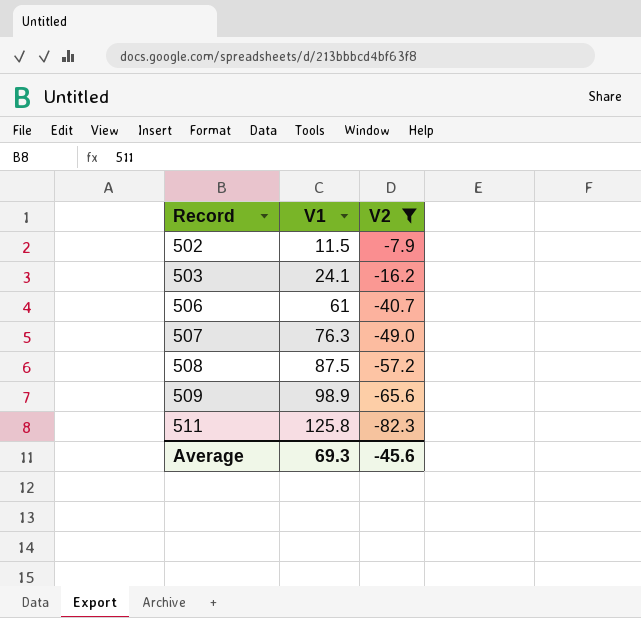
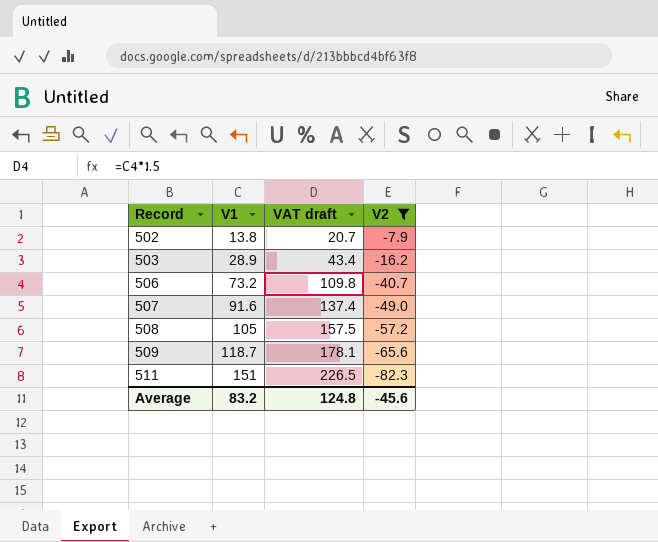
column VAT draft | formula: none -> [V1] * 1.5
502 | V1: 11.5 -> 13.8
503 | V1: 24.1 -> 28.9
506 | V1: 61 -> 73.2
507 | V1: 76.3 -> 91.6
508 | V1: 87.5 -> 105
509 | V1: 98.9 -> 118.7
511 | V1: 125.8 -> 151
Average | V1: 69.3 -> 83.2

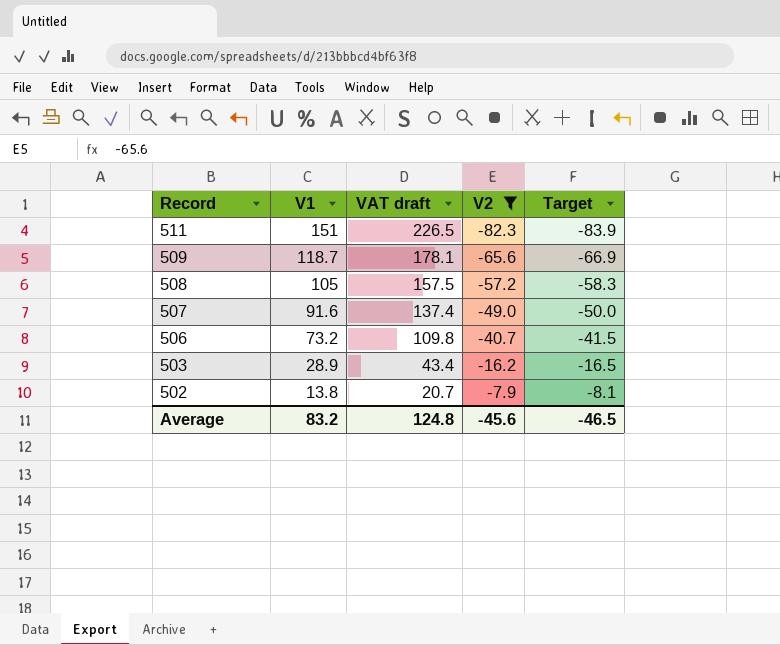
row order: Record ascending -> Record descending
column Target | formula: none -> [V2] * 1.02

